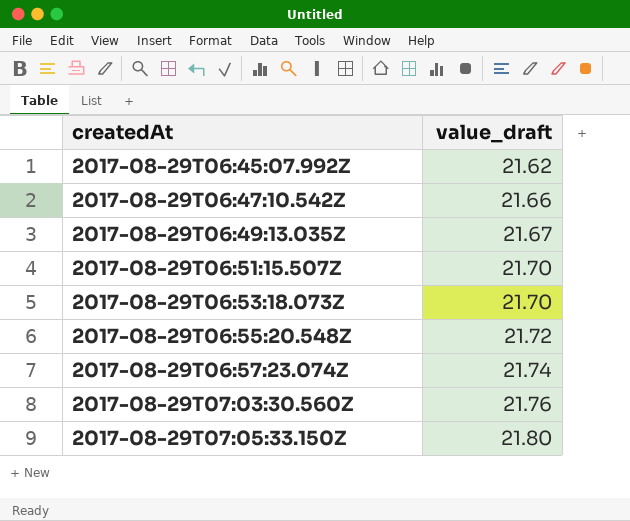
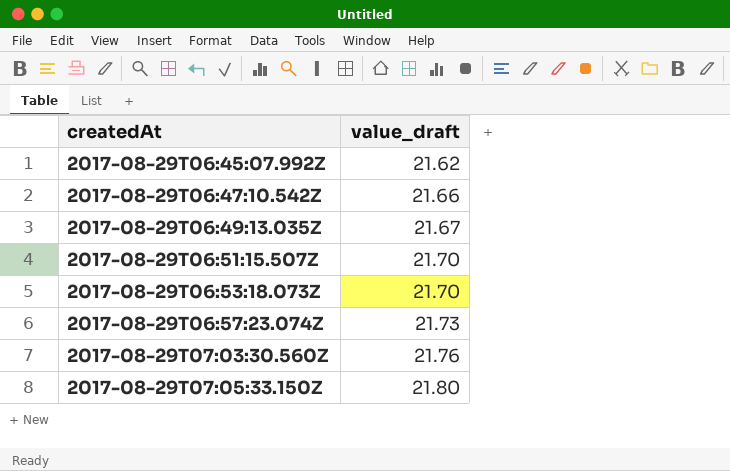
row 2017-08-29T06:55:20.548Z: 21.72 -> none
2017-08-29T06:57:23.074Z | value_draft: 21.74 -> 21.73

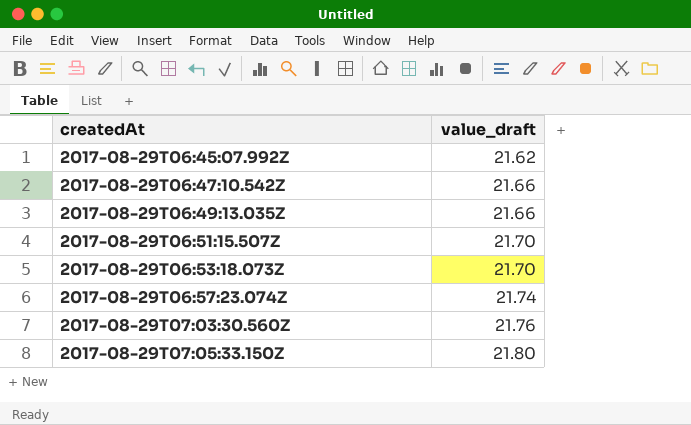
2017-08-29T06:49:13.035Z | value_draft: 21.67 -> 21.66
2017-08-29T06:57:23.074Z | value_draft: 21.73 -> 21.74

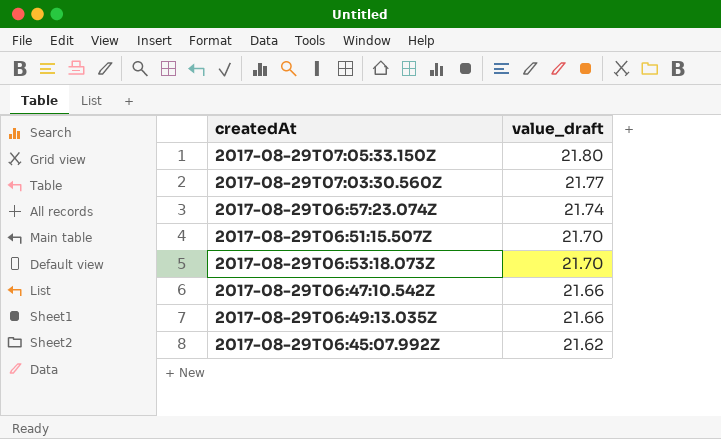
row order: createdAt ascending -> value_draft descending
2017-08-29T07:03:30.560Z | value_draft: 21.76 -> 21.77

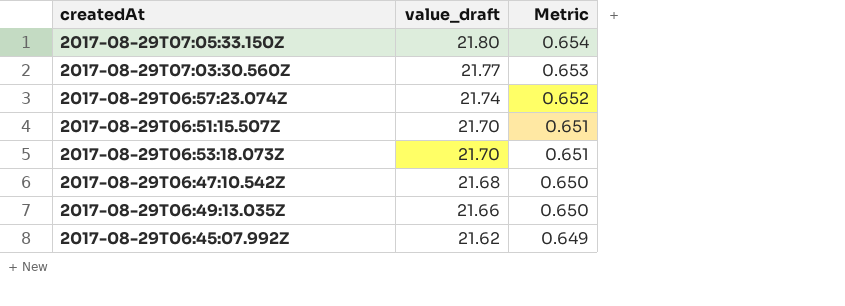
column Metric | formula: none -> [value_draft] * 0.03
2017-08-29T06:47:10.542Z | value_draft: 21.66 -> 21.68

